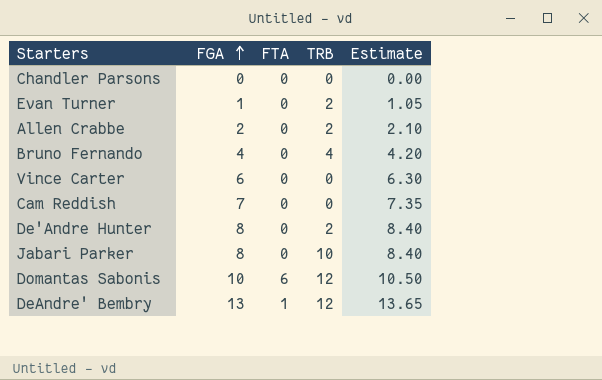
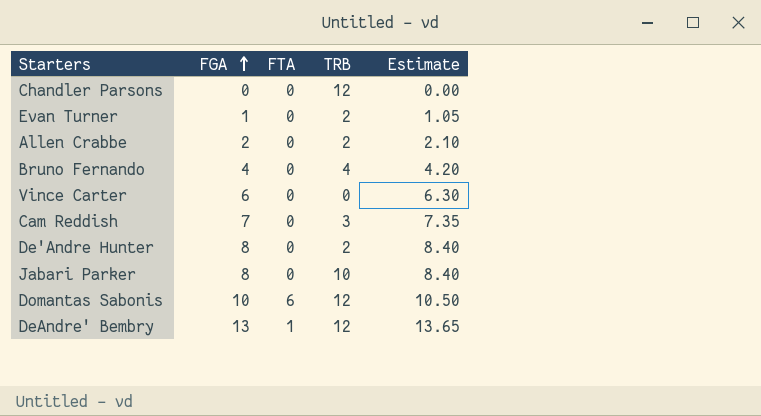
Chandler Parsons | TRB: 0 -> 12
Cam Reddish | TRB: 0 -> 3

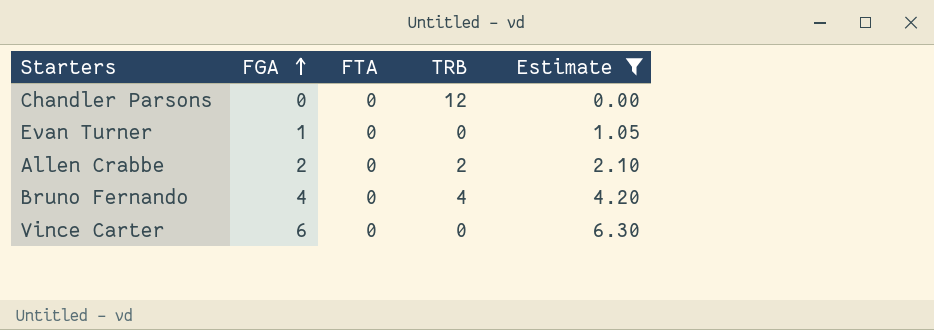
filter: none -> Estimate <= 6.30
Evan Turner | TRB: 2 -> 0

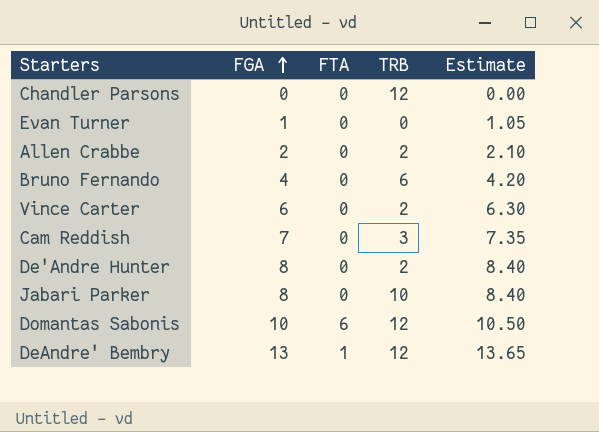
filter: Estimate <= 6.30 -> none
Bruno Fernando | TRB: 4 -> 6
Vince Carter | TRB: 0 -> 2

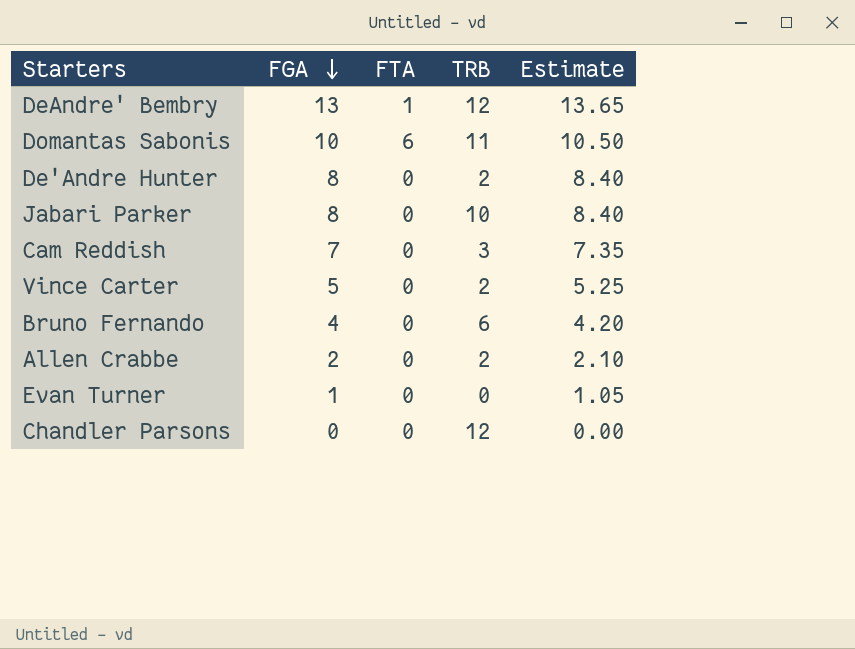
row order: FGA ascending -> FGA descending
Domantas Sabonis | TRB: 12 -> 11
Vince Carter | FGA: 6 -> 5
Vince Carter | Estimate: 6.30 -> 5.25

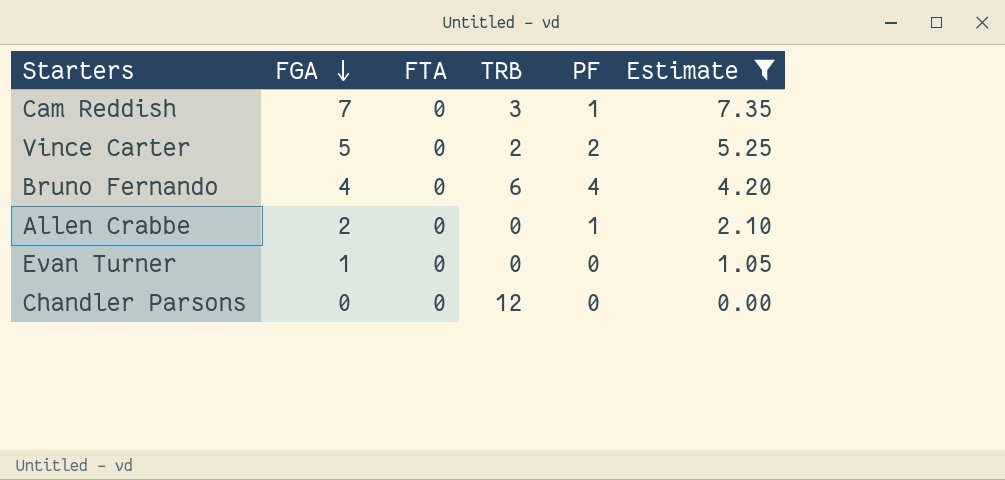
filter: none -> Estimate <= 7.35
column PF | position: none -> 5
Allen Crabbe | TRB: 2 -> 0

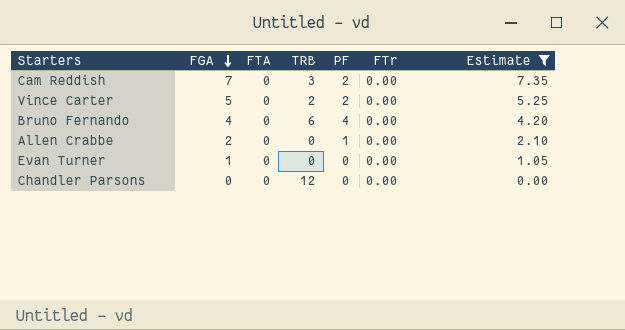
column FTr | position: none -> 6
Cam Reddish | PF: 1 -> 2

